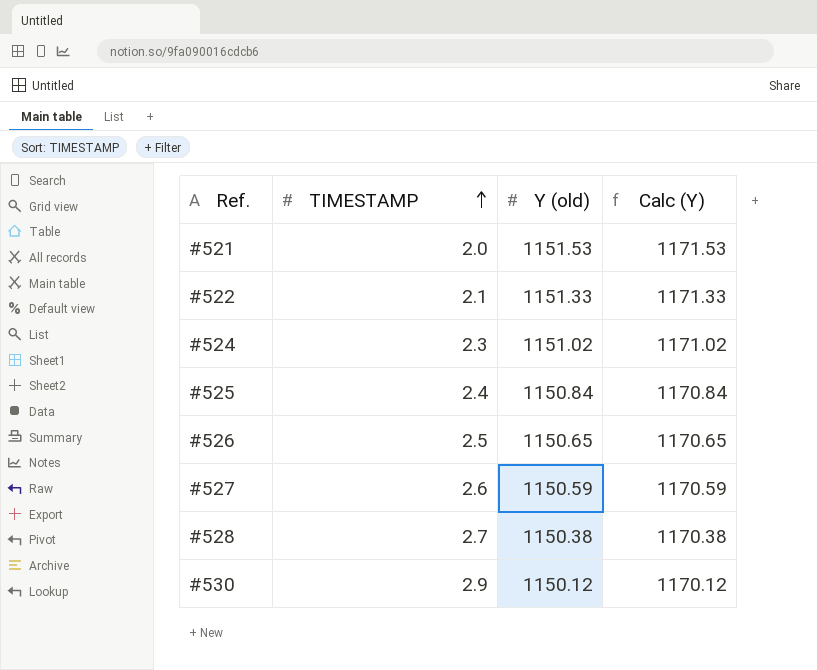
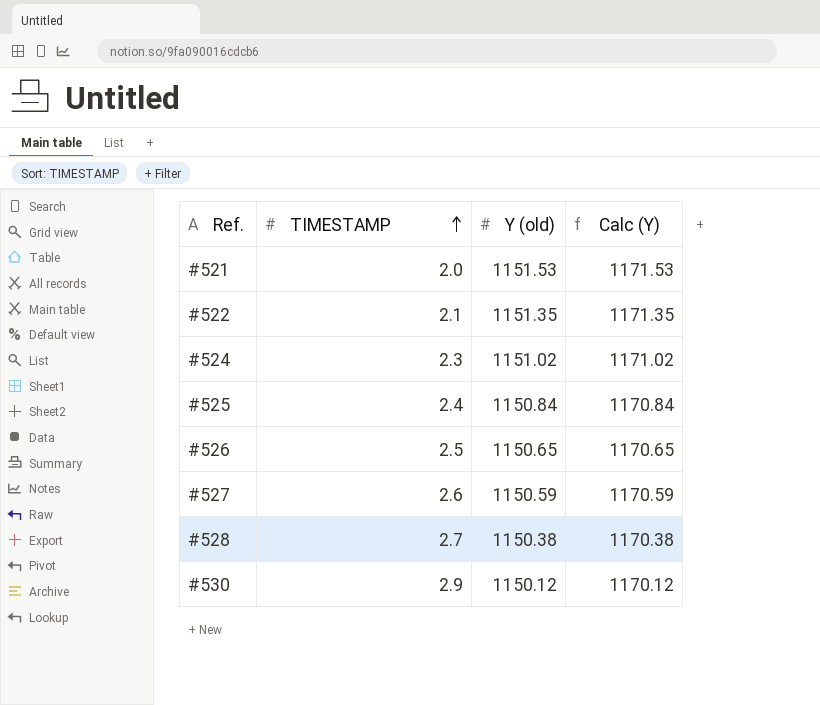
#522 | Y (old): 1151.33 -> 1151.35
#522 | Calc (Y): 1171.33 -> 1171.35

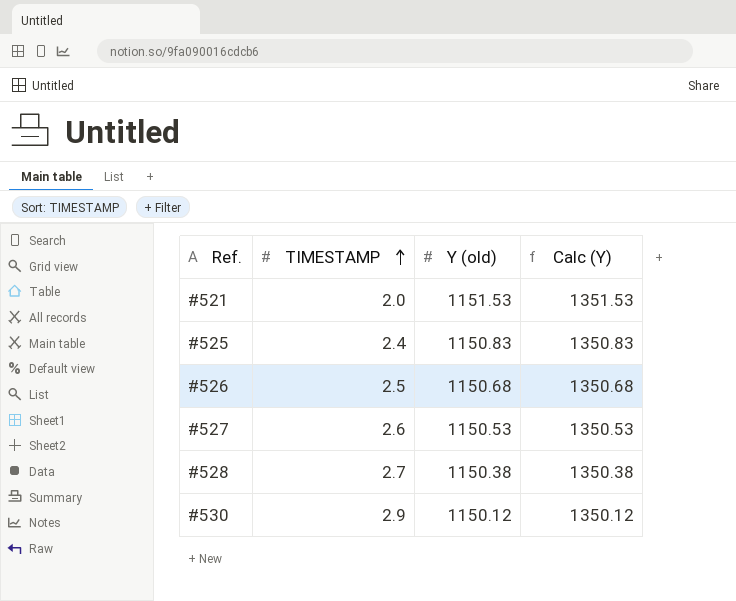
column Calc (Y) | formula: [Y (old)] + 20 -> [Y (old)] + 200
row #522: 2.1 | 1151.35 | 1171.35 -> none
row #524: 2.3 | 1151.02 | 1171.02 -> none
#525 | Y (old): 1150.84 -> 1150.83
#526 | Y (old): 1150.65 -> 1150.68
#527 | Y (old): 1150.59 -> 1150.53

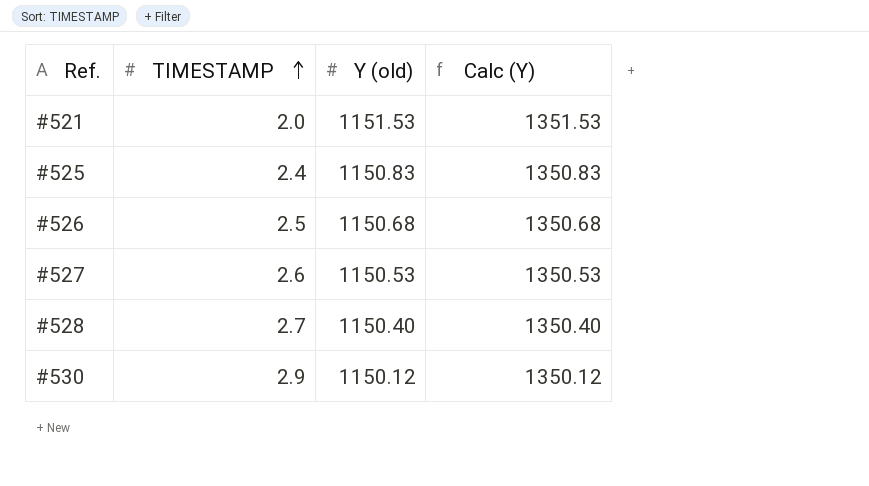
#528 | Y (old): 1150.38 -> 1150.40
#528 | Calc (Y): 1350.38 -> 1350.40

